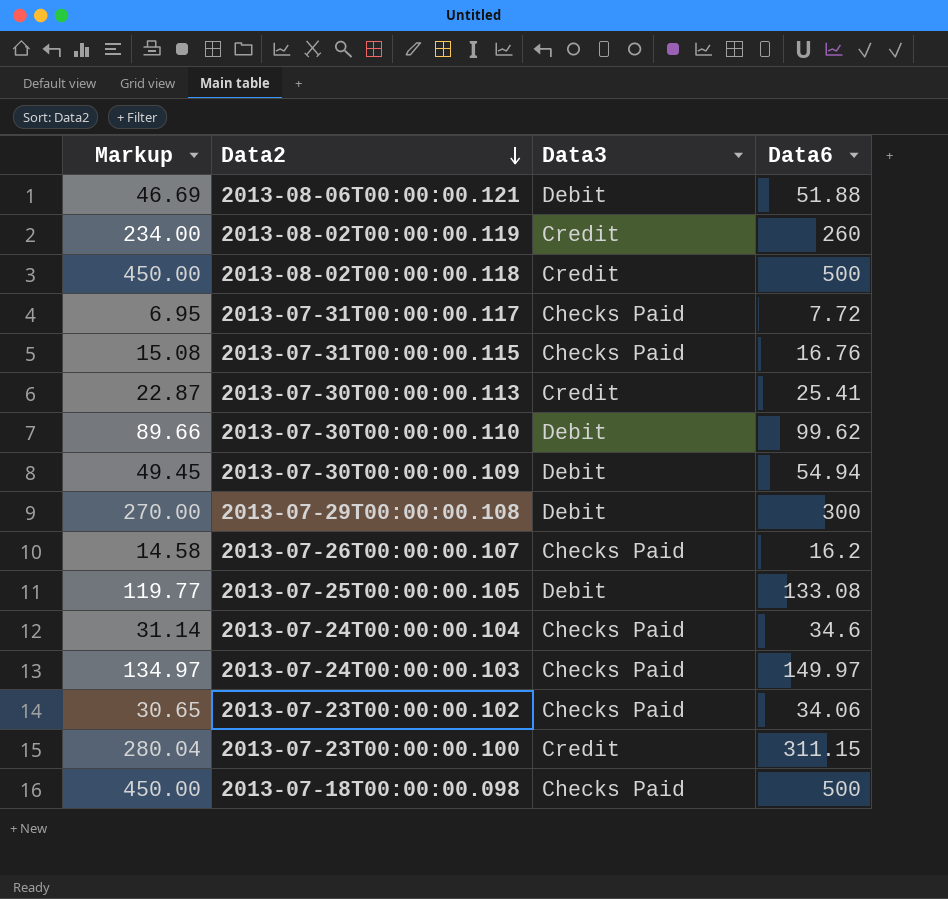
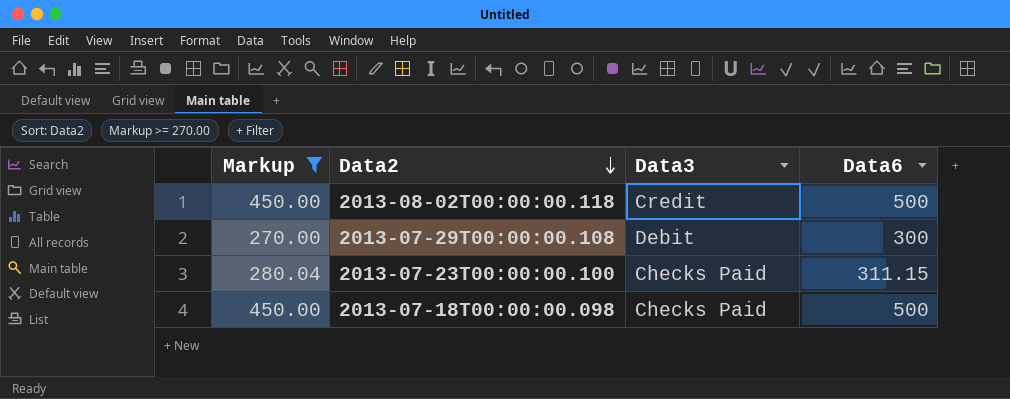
filter: none -> Markup >= 270.00
2013-07-23T00:00:00.100 | Data3: Credit -> Checks Paid

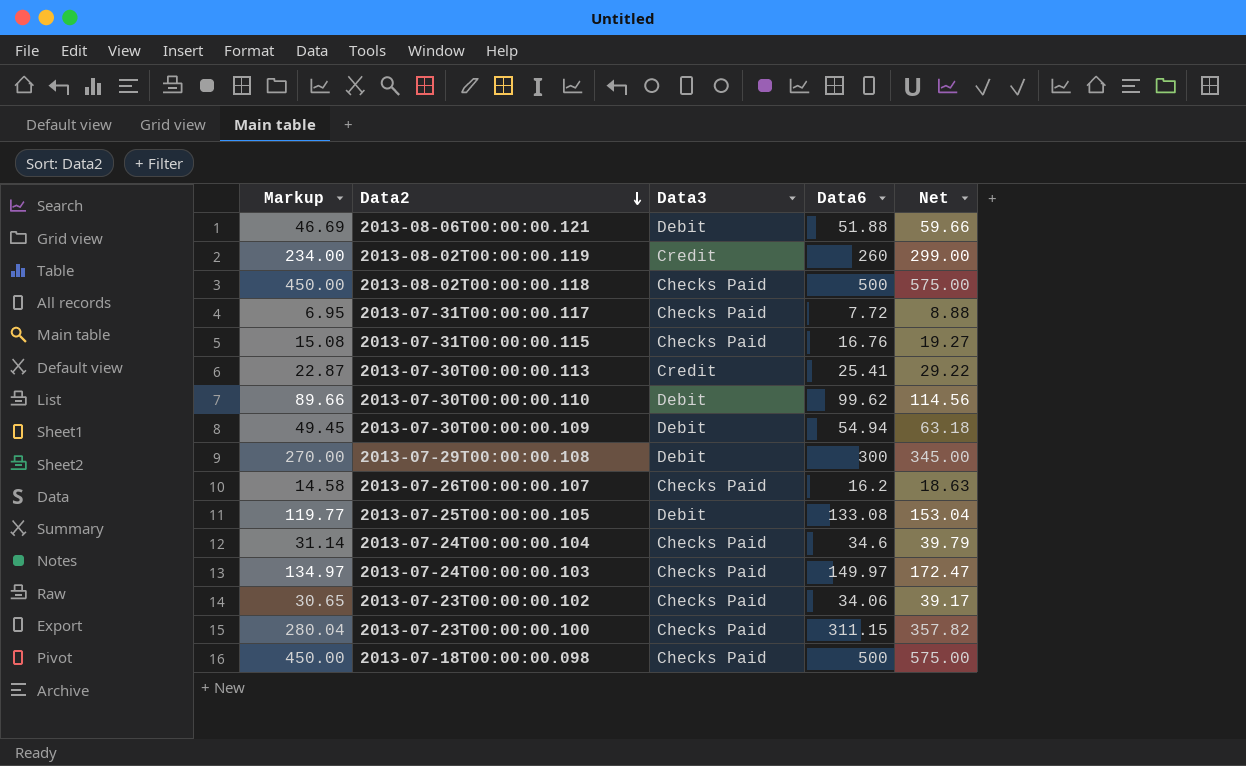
filter: Markup >= 270.00 -> none
column Net | formula: none -> [Data6] * 1.15
2013-08-02T00:00:00.118 | Data3: Credit -> Checks Paid

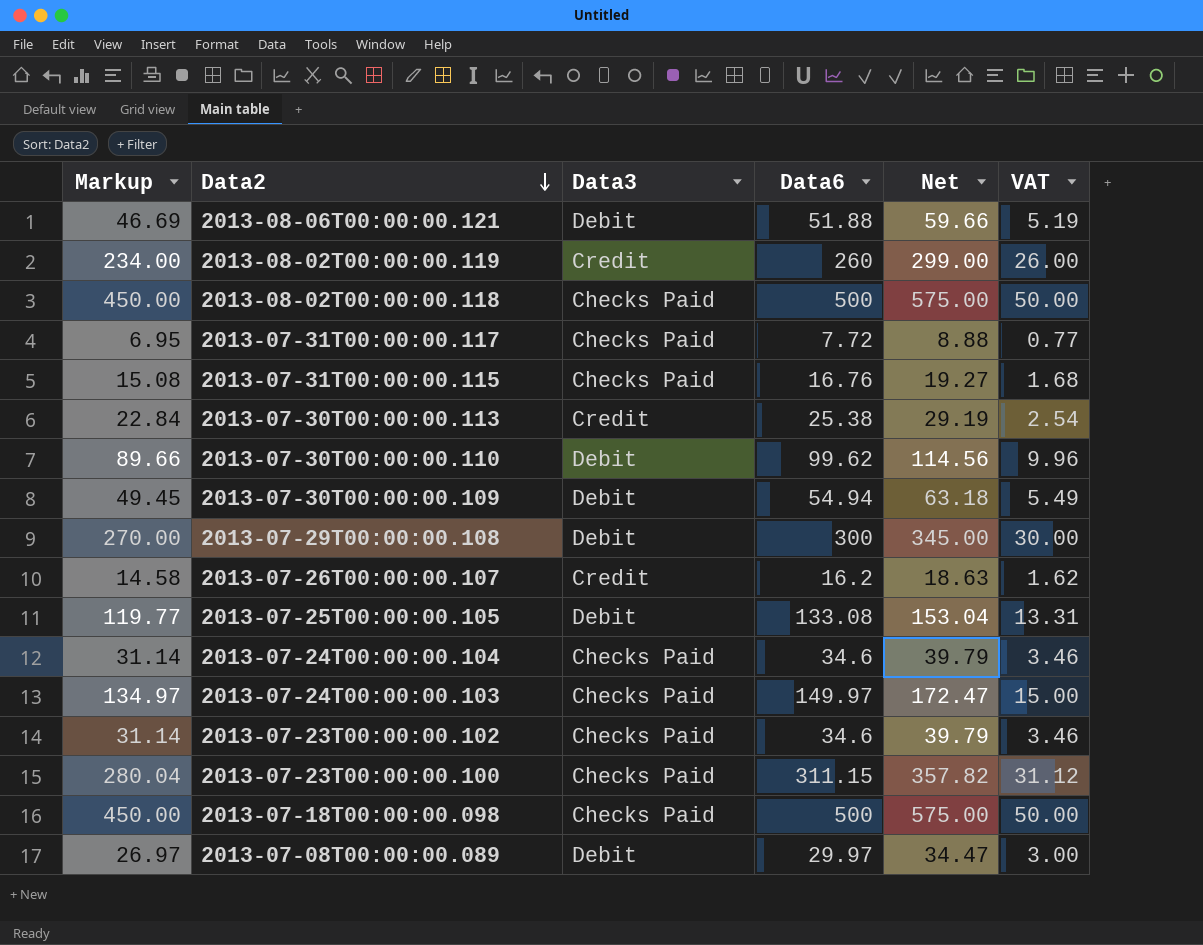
column VAT | formula: none -> [Data6] * 0.1
2013-07-30T00:00:00.113 | Markup: 22.87 -> 22.84
2013-07-30T00:00:00.113 | Data6: 25.41 -> 25.38
2013-07-30T00:00:00.113 | Net: 29.22 -> 29.19
2013-07-26T00:00:00.107 | Data3: Checks Paid -> Credit
2013-07-23T00:00:00.102 | Markup: 30.65 -> 31.14
2013-07-23T00:00:00.102 | Data6: 34.06 -> 34.6
2013-07-23T00:00:00.102 | Net: 39.17 -> 39.79
row 2013-07-08T00:00:00.089: none -> 26.97 | Debit | 29.97 | 34.47 | 3.00

